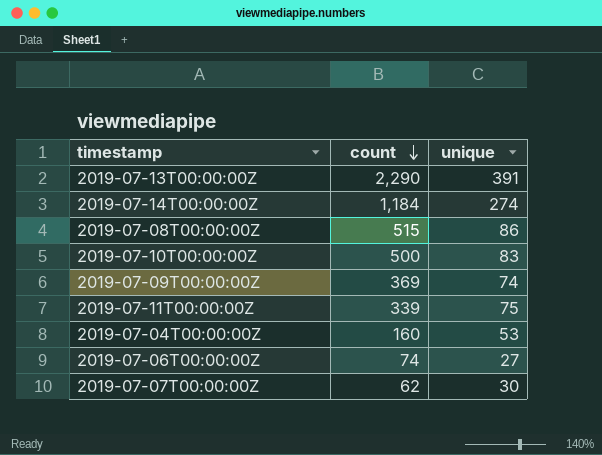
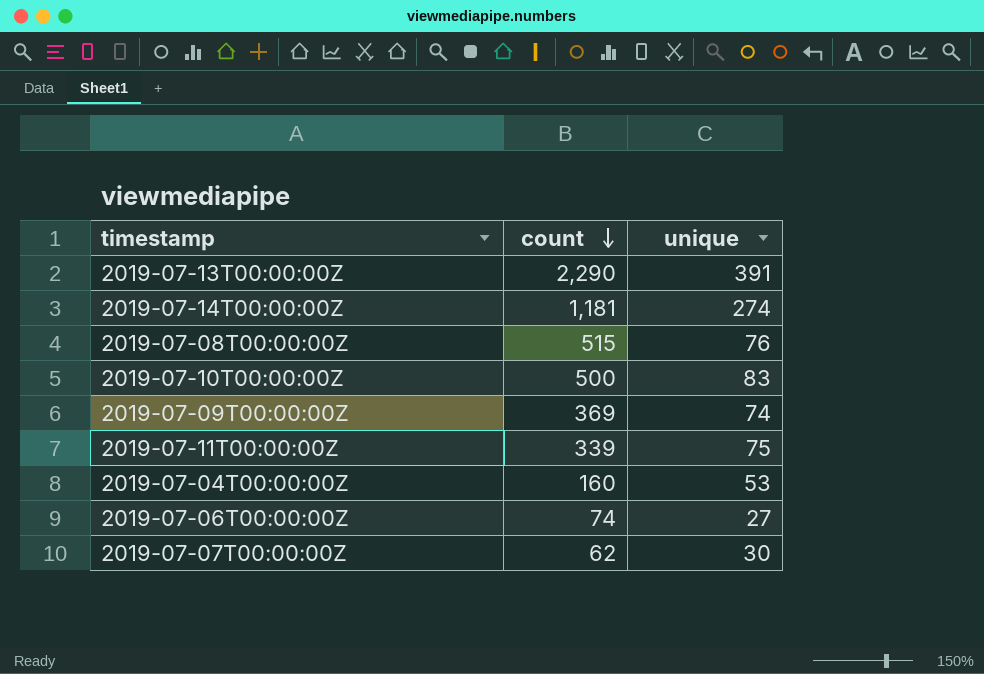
2019-07-14T00:00:00Z | count: 1,184 -> 1,181
2019-07-08T00:00:00Z | unique: 86 -> 76

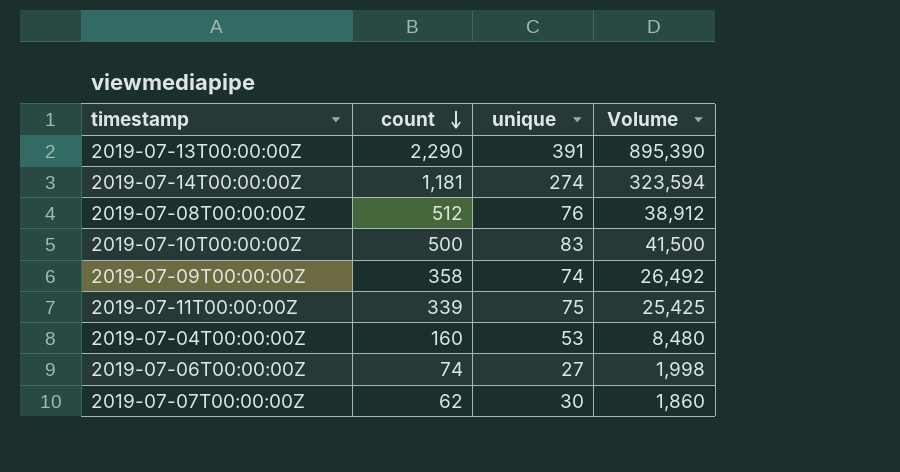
column Volume | formula: none -> [count] * [unique]
2019-07-08T00:00:00Z | count: 515 -> 512
2019-07-09T00:00:00Z | count: 369 -> 358

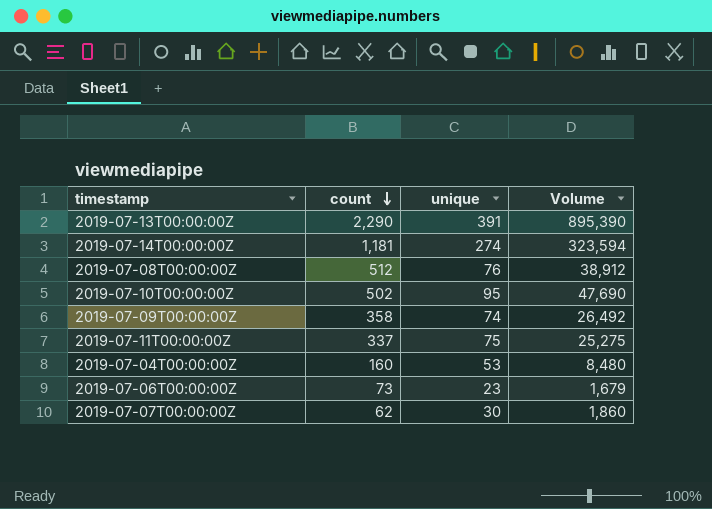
2019-07-10T00:00:00Z | count: 500 -> 502
2019-07-10T00:00:00Z | unique: 83 -> 95
2019-07-10T00:00:00Z | Volume: 41,500 -> 47,690
2019-07-11T00:00:00Z | count: 339 -> 337
2019-07-11T00:00:00Z | Volume: 25,425 -> 25,275
2019-07-06T00:00:00Z | count: 74 -> 73
2019-07-06T00:00:00Z | unique: 27 -> 23
2019-07-06T00:00:00Z | Volume: 1,998 -> 1,679

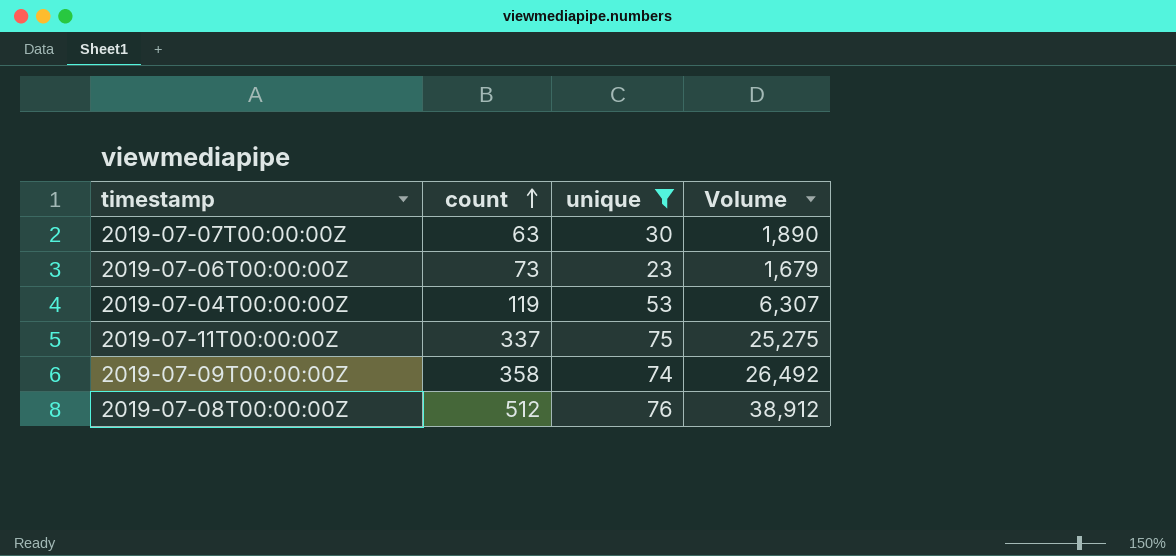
filter: none -> unique <= 76
row order: count descending -> count ascending
2019-07-07T00:00:00Z | count: 62 -> 63
2019-07-07T00:00:00Z | Volume: 1,860 -> 1,890
2019-07-04T00:00:00Z | count: 160 -> 119
2019-07-04T00:00:00Z | Volume: 8,480 -> 6,307

